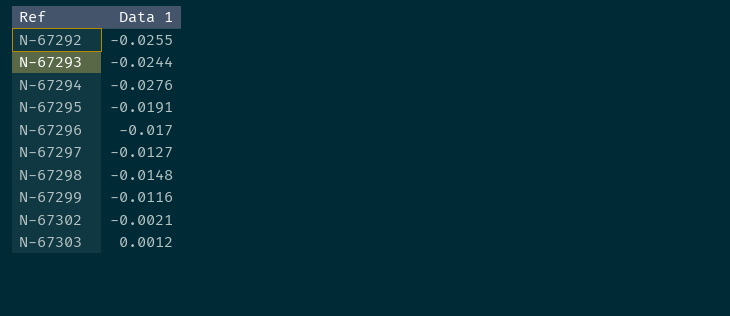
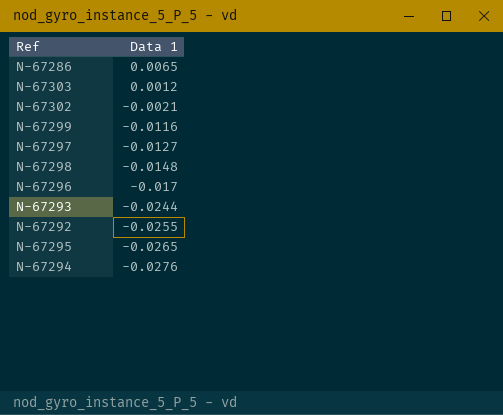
row order: Ref ascending -> Data 1 descending
row N-67286: none -> 0.0065
N-67295 | Data 1: -0.0191 -> -0.0265

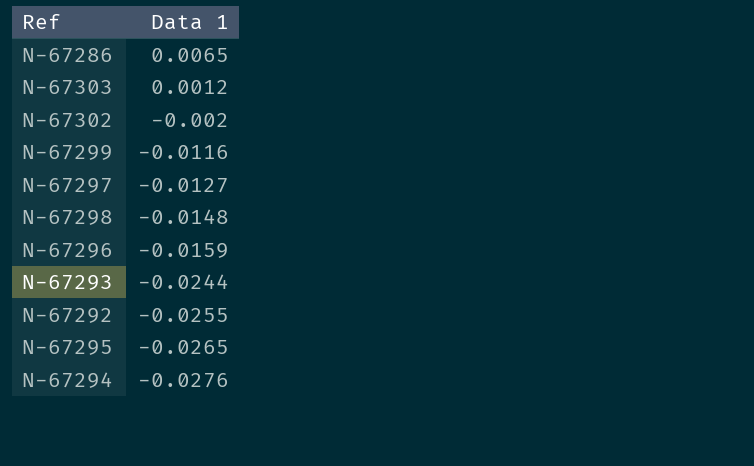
N-67302 | Data 1: -0.0021 -> -0.002
N-67296 | Data 1: -0.017 -> -0.0159

